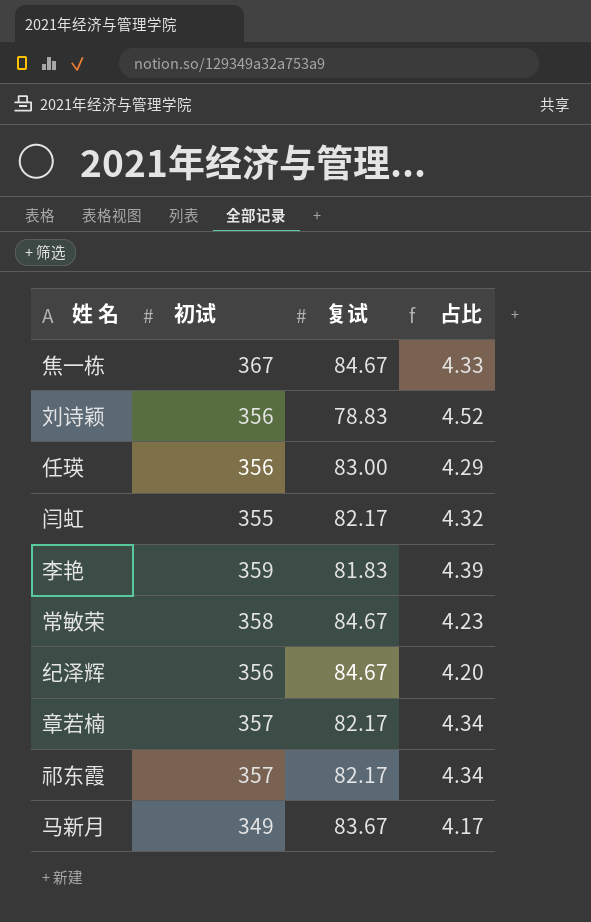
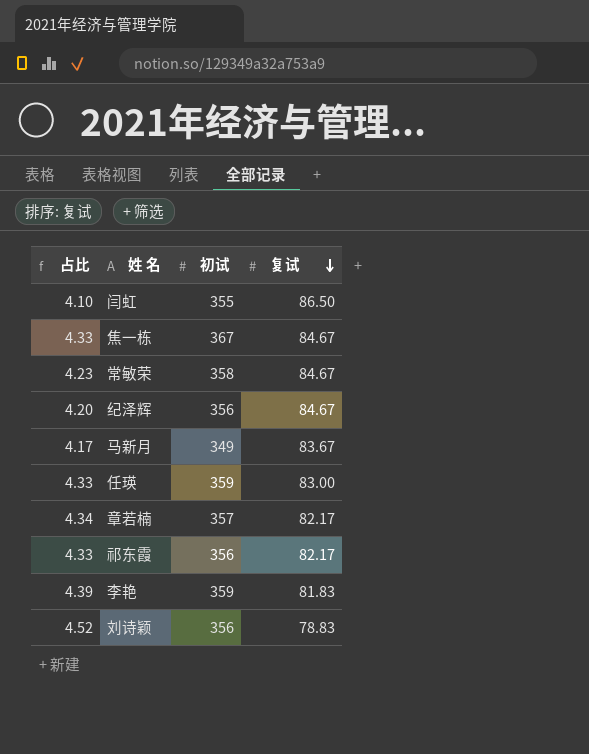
row order: none -> 复试 descending
column 占比 | position: 4 -> 1
闫虹 | 占比: 4.32 -> 4.10
闫虹 | 复试: 82.17 -> 86.50
任瑛 | 占比: 4.29 -> 4.33
任瑛 | 初试: 356 -> 359
祁东霞 | 占比: 4.34 -> 4.33
祁东霞 | 初试: 357 -> 356

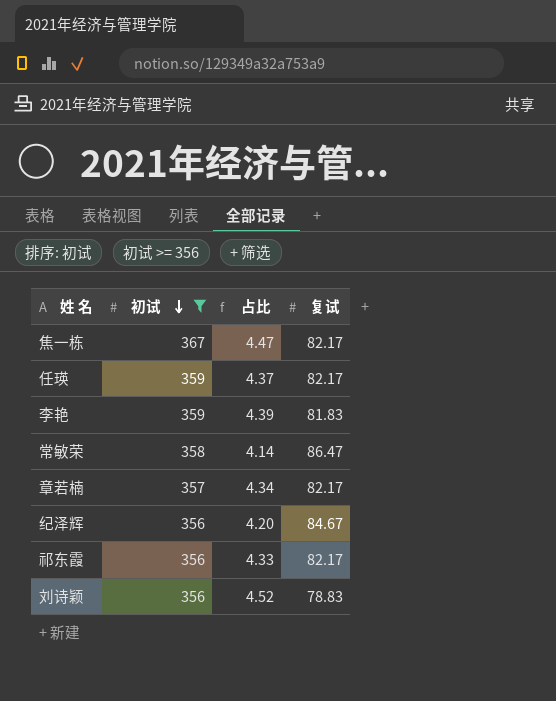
filter: none -> 初试 >= 356
row order: 复试 descending -> 初试 descending
column 占比 | position: 1 -> 3
焦一栋 | 占比: 4.33 -> 4.47
焦一栋 | 复试: 84.67 -> 82.17
任瑛 | 占比: 4.33 -> 4.37
任瑛 | 复试: 83.00 -> 82.17
常敏荣 | 占比: 4.23 -> 4.14
常敏荣 | 复试: 84.67 -> 86.47

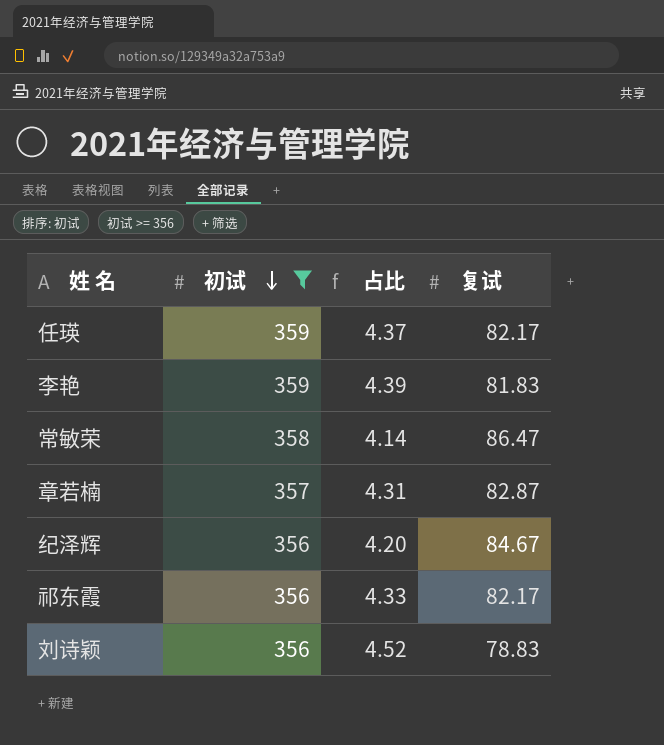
row 焦一栋: 367 | 4.47 | 82.17 -> none
章若楠 | 占比: 4.34 -> 4.31
章若楠 | 复试: 82.17 -> 82.87

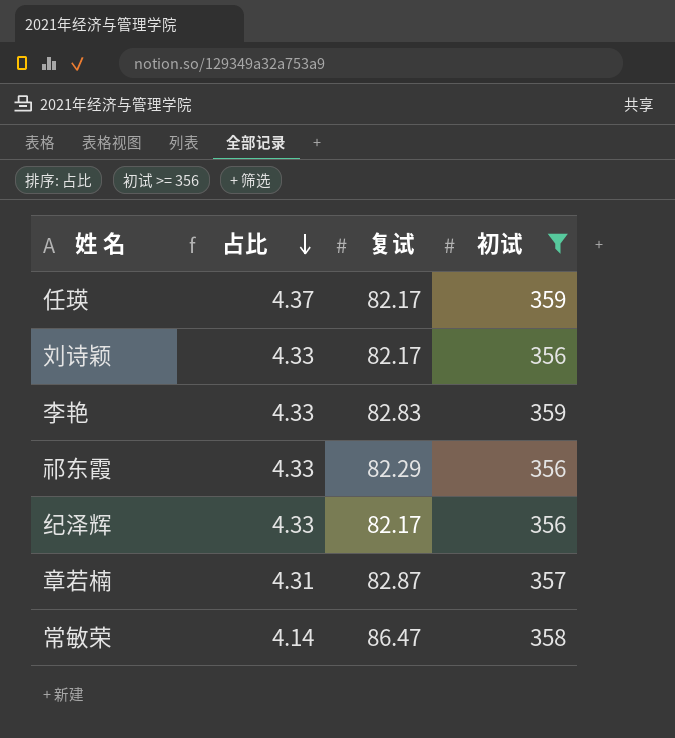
row order: 初试 descending -> 占比 descending
column 初试 | position: 2 -> 4
刘诗颖 | 占比: 4.52 -> 4.33
刘诗颖 | 复试: 78.83 -> 82.17
李艳 | 占比: 4.39 -> 4.33
李艳 | 复试: 81.83 -> 82.83
祁东霞 | 复试: 82.17 -> 82.29
纪泽辉 | 占比: 4.20 -> 4.33
纪泽辉 | 复试: 84.67 -> 82.17

